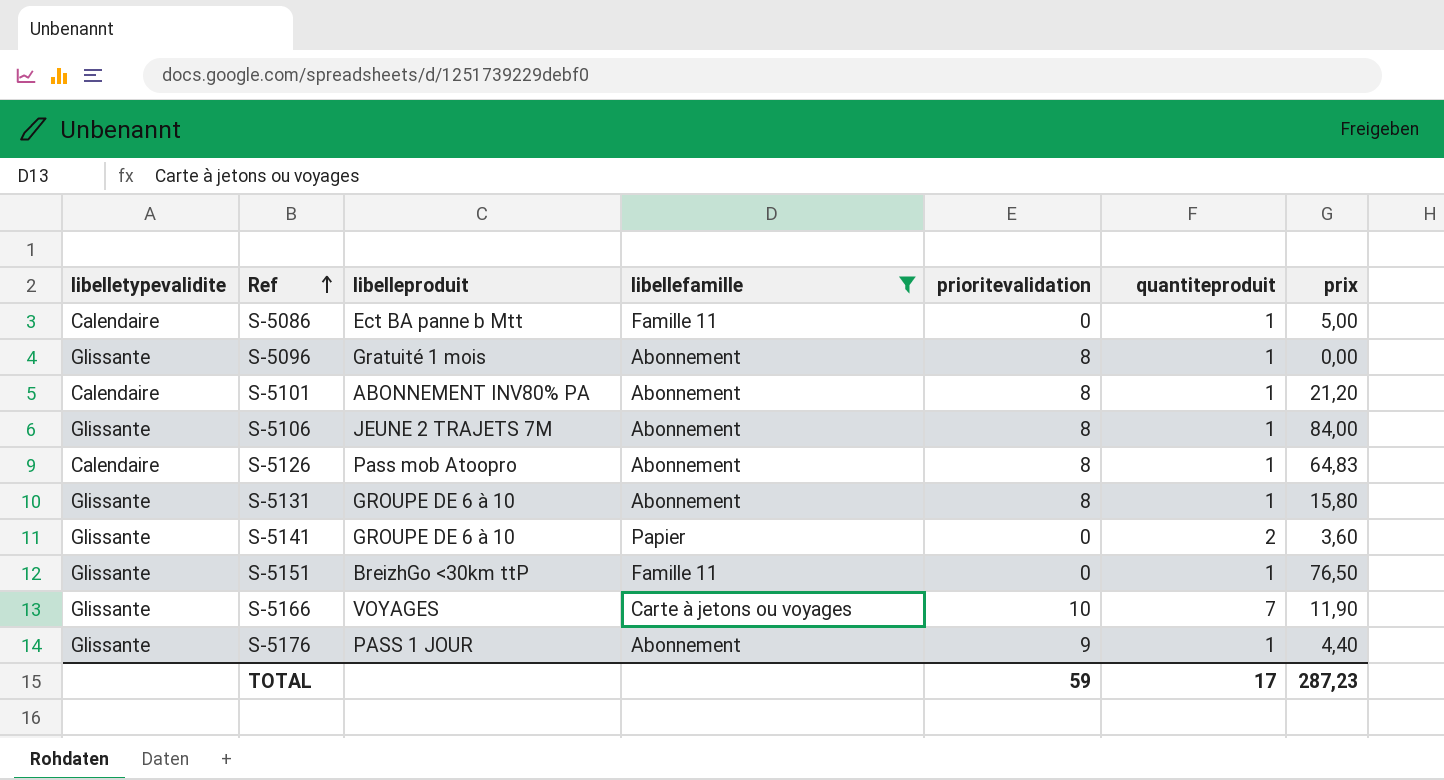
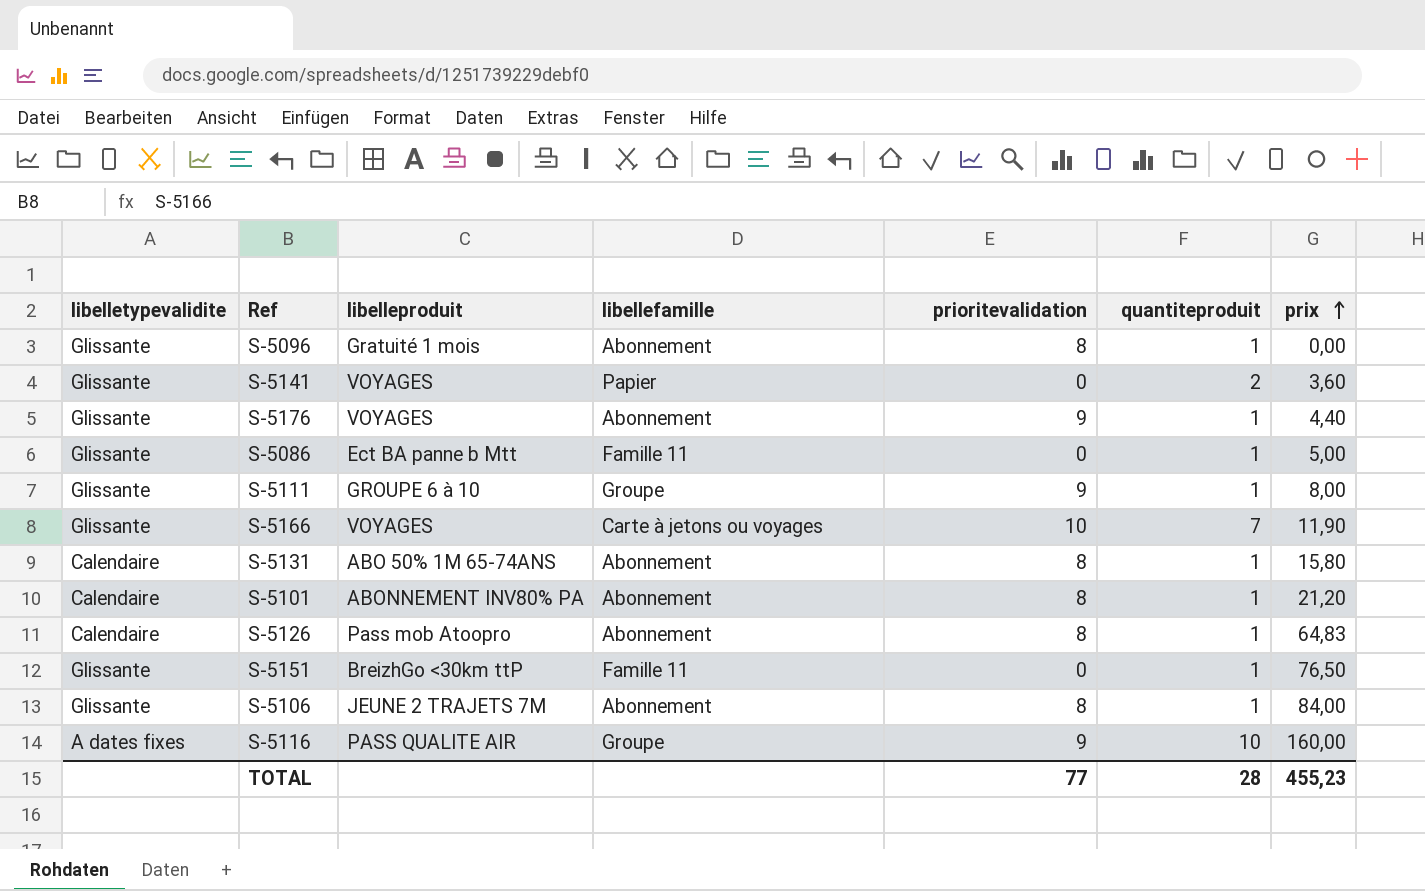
filter: libellefamille != Groupe -> none
row order: Ref ascending -> prix ascending
S-5141 | libelleproduit: GROUPE DE 6 à 10 -> VOYAGES
S-5176 | libelleproduit: PASS 1 JOUR -> VOYAGES
S-5086 | libelletypevalidite: Calendaire -> Glissante
S-5131 | libelletypevalidite: Glissante -> Calendaire
S-5131 | libelleproduit: GROUPE DE 6 à 10 -> ABO 50% 1M 65-74ANS
TOTAL | prioritevalidation: 59 -> 77
TOTAL | quantiteproduit: 17 -> 28
TOTAL | prix: 287,23 -> 455,23

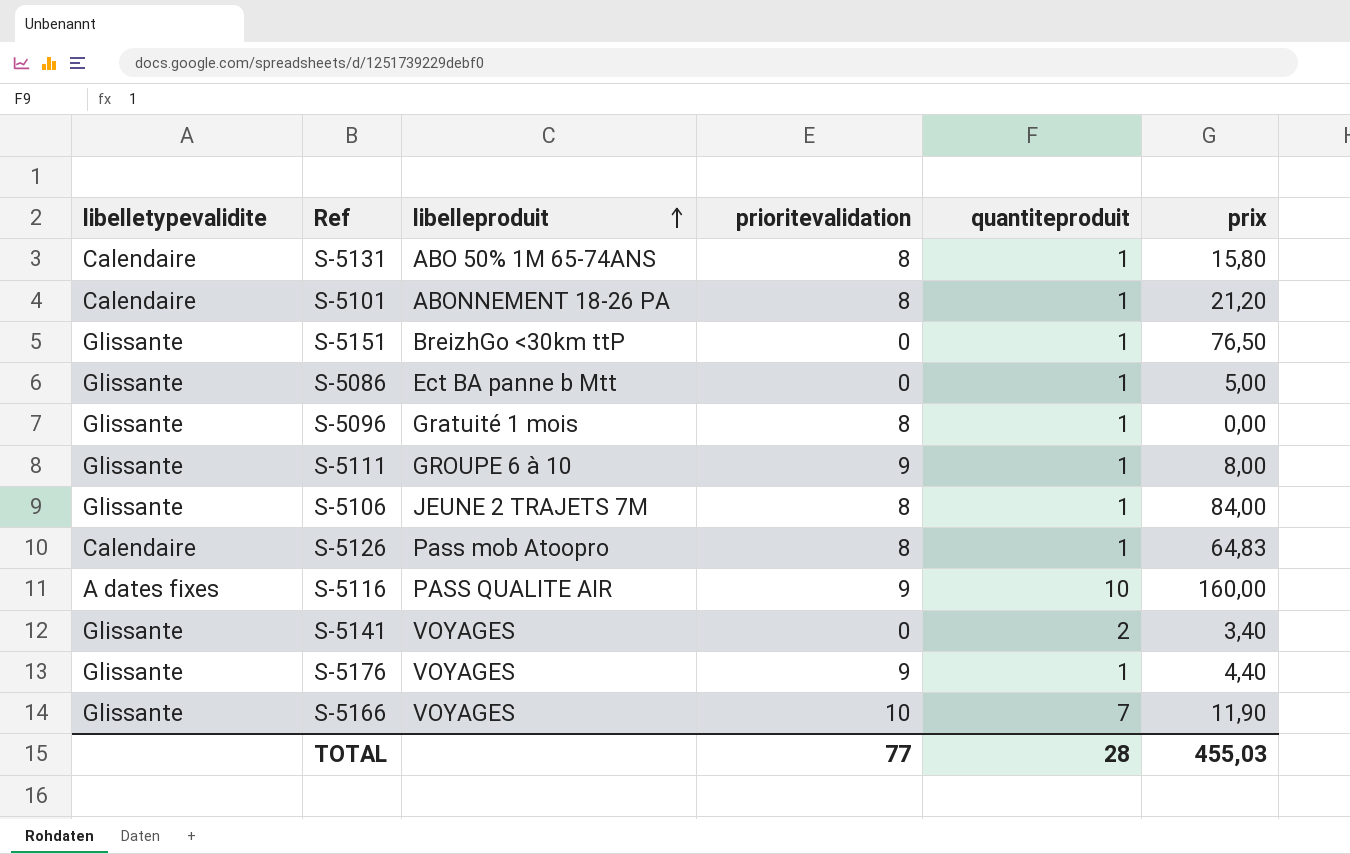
row order: prix ascending -> libelleproduit ascending
column libellefamille | position: 4 -> none
S-5101 | libelleproduit: ABONNEMENT INV80% PA -> ABONNEMENT 18-26 PA
S-5141 | prix: 3,60 -> 3,40
TOTAL | prix: 455,23 -> 455,03

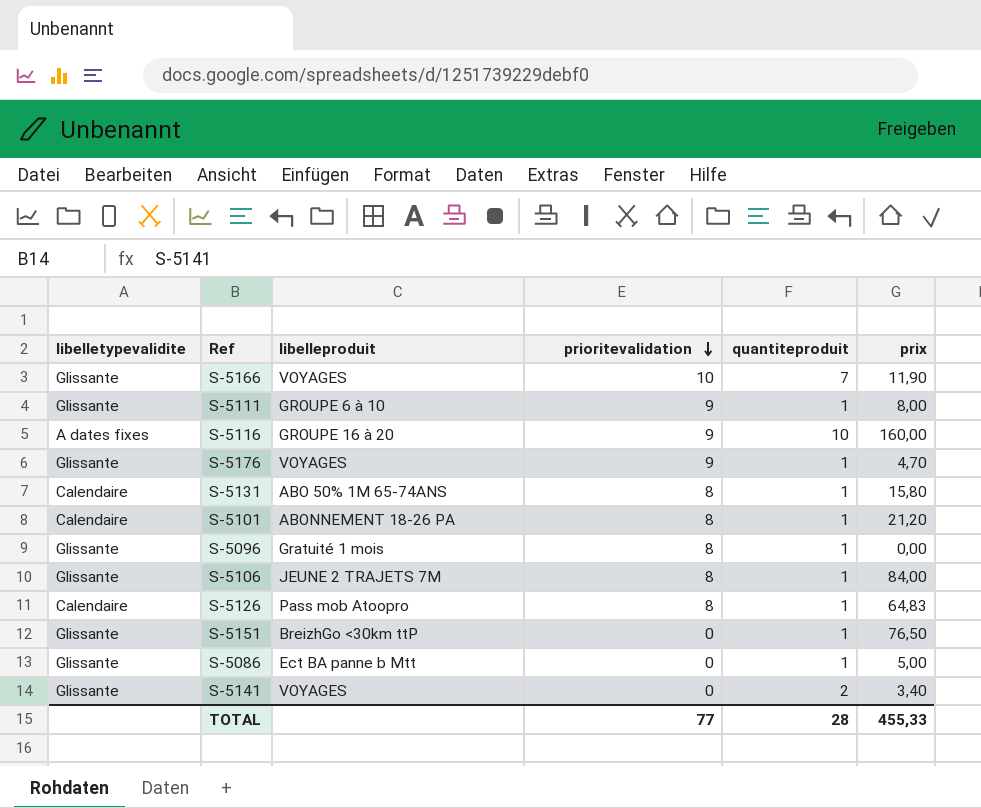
row order: libelleproduit ascending -> prioritevalidation descending
S-5116 | libelleproduit: PASS QUALITE AIR -> GROUPE 16 à 20
S-5176 | prix: 4,40 -> 4,70
TOTAL | prix: 455,03 -> 455,33

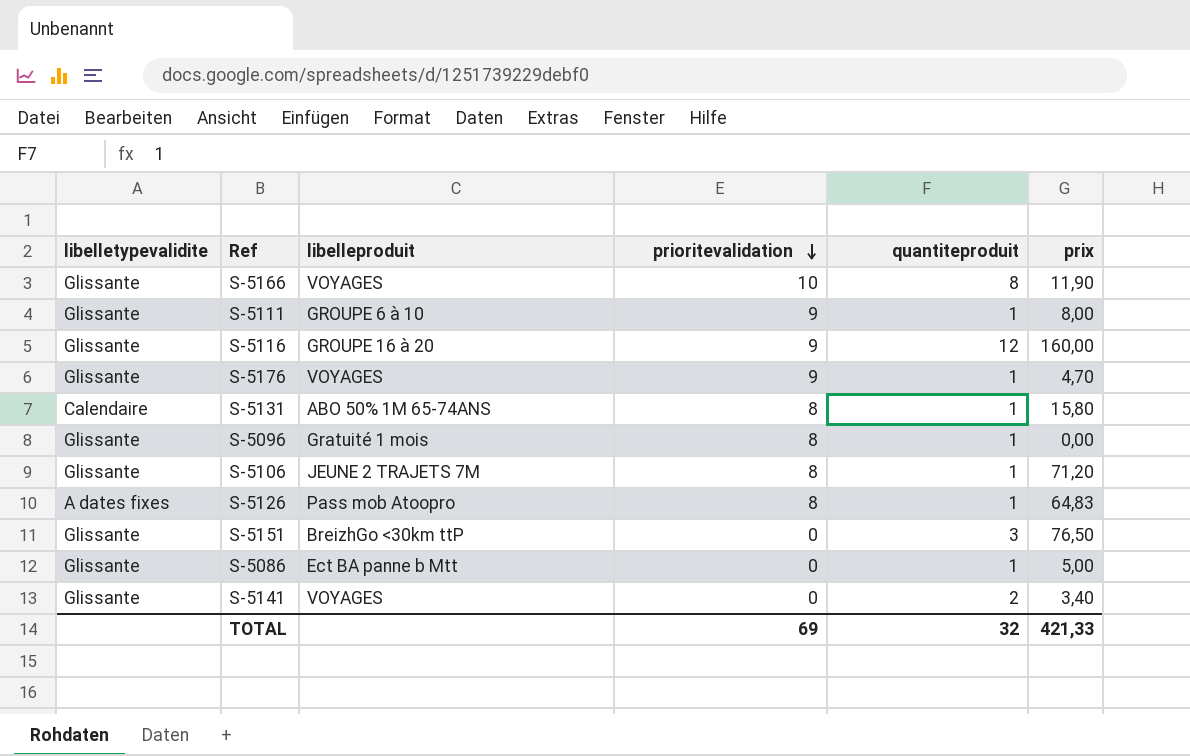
row S-5101: Calendaire | ABONNEMENT 18-26 PA | 8 | 1 | 21,20 -> none
S-5166 | quantiteproduit: 7 -> 8
S-5116 | libelletypevalidite: A dates fixes -> Glissante
S-5116 | quantiteproduit: 10 -> 12
S-5106 | prix: 84,00 -> 71,20
S-5126 | libelletypevalidite: Calendaire -> A dates fixes
S-5151 | quantiteproduit: 1 -> 3
TOTAL | prioritevalidation: 77 -> 69
TOTAL | quantiteproduit: 28 -> 32
TOTAL | prix: 455,33 -> 421,33

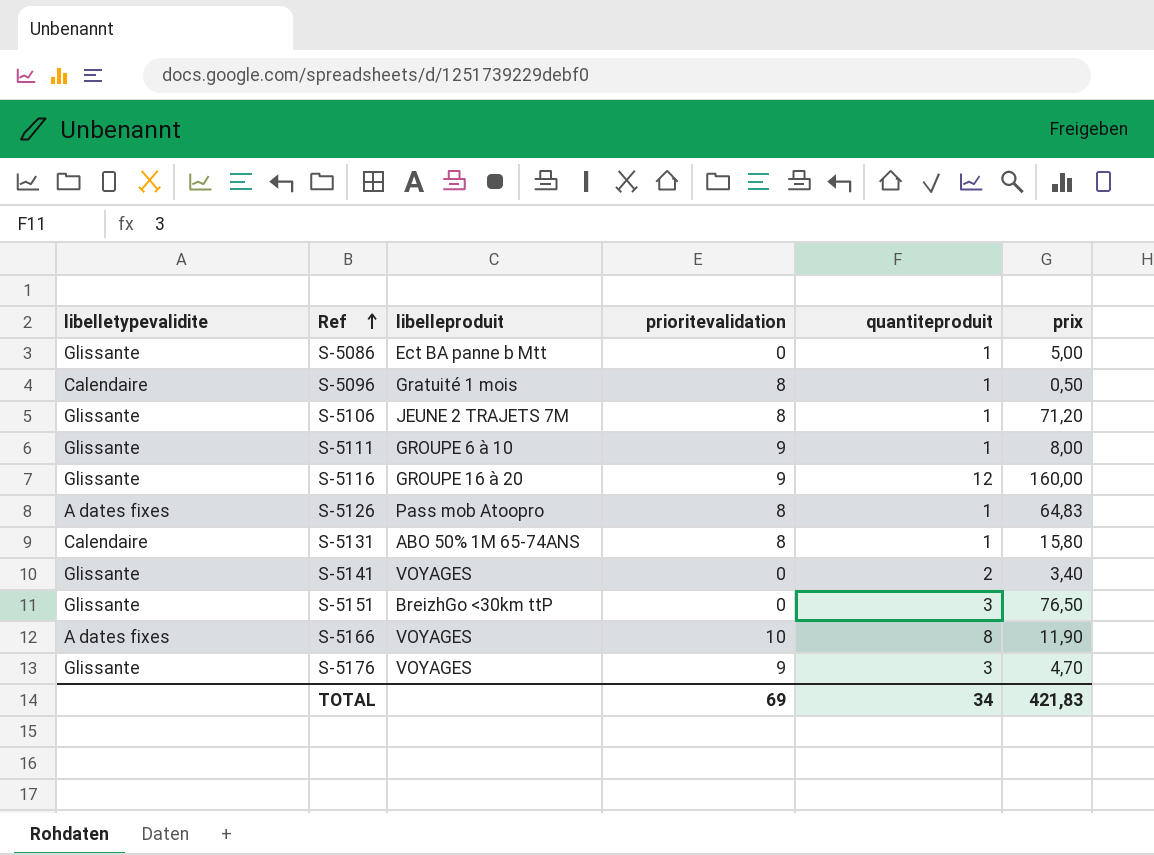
row order: prioritevalidation descending -> Ref ascending
S-5096 | libelletypevalidite: Glissante -> Calendaire
S-5096 | prix: 0,00 -> 0,50
S-5166 | libelletypevalidite: Glissante -> A dates fixes
S-5176 | quantiteproduit: 1 -> 3
TOTAL | quantiteproduit: 32 -> 34
TOTAL | prix: 421,33 -> 421,83

